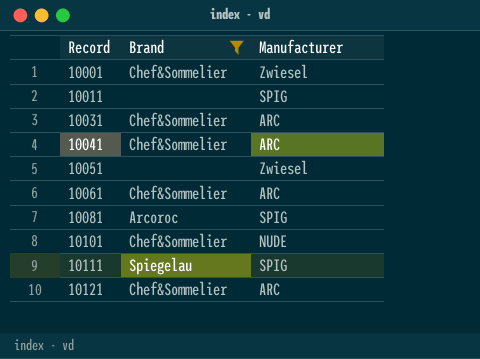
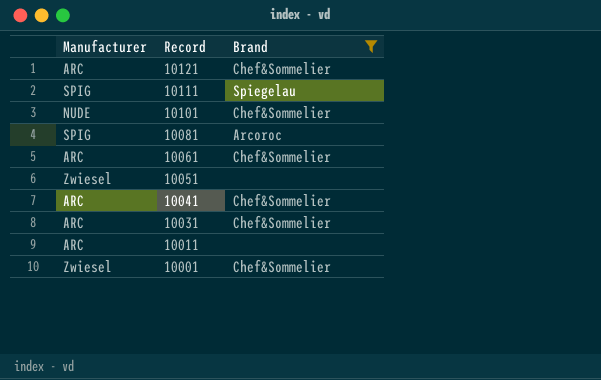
row order: Record ascending -> Record descending
column Manufacturer | position: 3 -> 1
10011 | Manufacturer: SPIG -> ARC

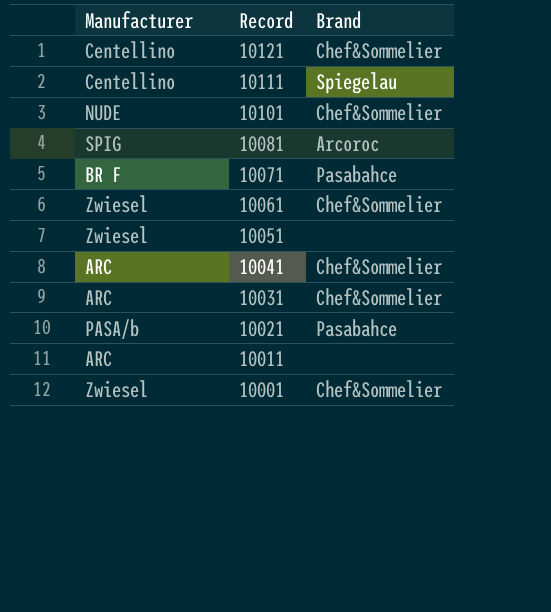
filter: Brand != Pasabahce -> none
10121 | Manufacturer: ARC -> Centellino
10111 | Manufacturer: SPIG -> Centellino
10061 | Manufacturer: ARC -> Zwiesel

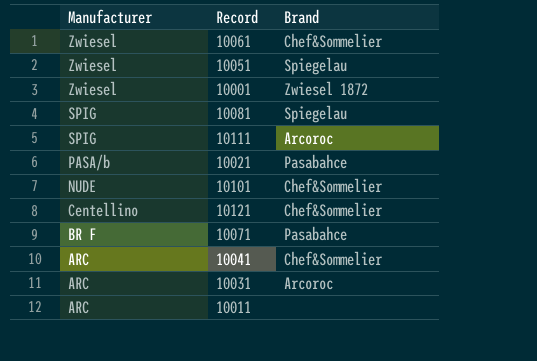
row order: Record descending -> Manufacturer descending
10051 | Brand: none -> Spiegelau
10001 | Brand: Chef&Sommelier -> Zwiesel 1872
10081 | Brand: Arcoroc -> Spiegelau
10111 | Manufacturer: Centellino -> SPIG
10111 | Brand: Spiegelau -> Arcoroc
10031 | Brand: Chef&Sommelier -> Arcoroc

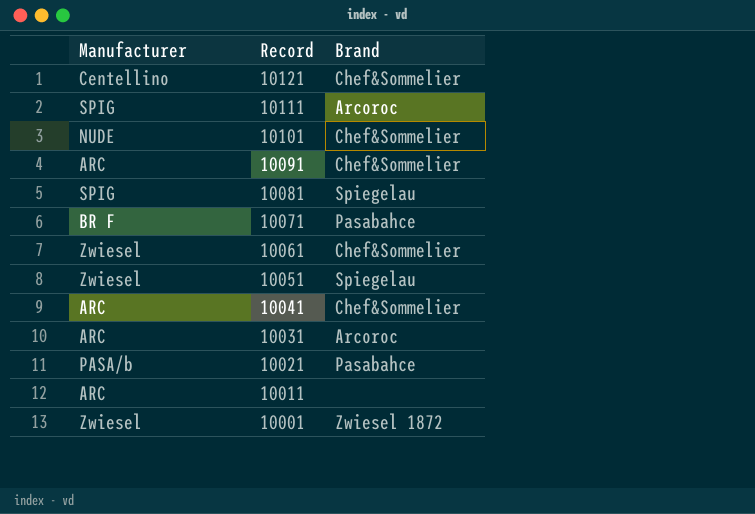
row order: Manufacturer descending -> Record descending
row 10091: none -> ARC | Chef&Sommelier

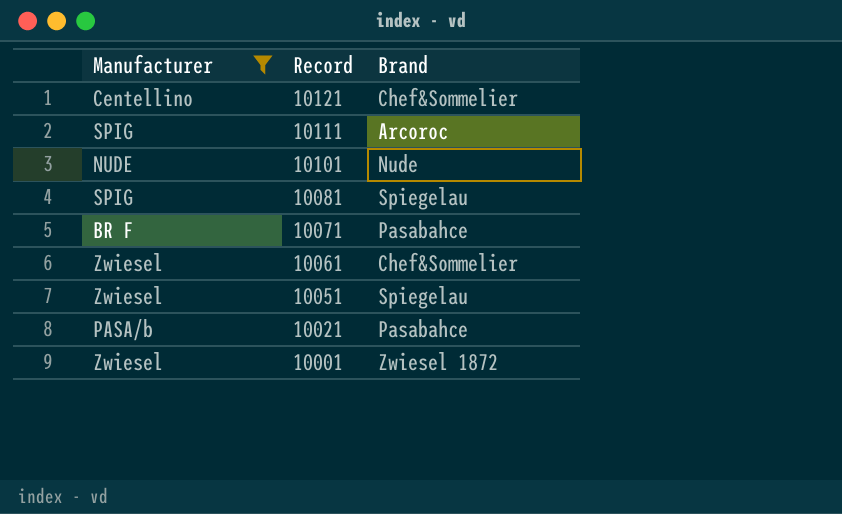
filter: none -> Manufacturer != ARC
10101 | Brand: Chef&Sommelier -> Nude

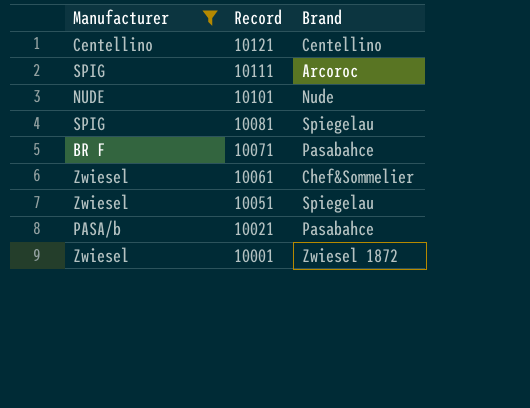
10121 | Brand: Chef&Sommelier -> Centellino

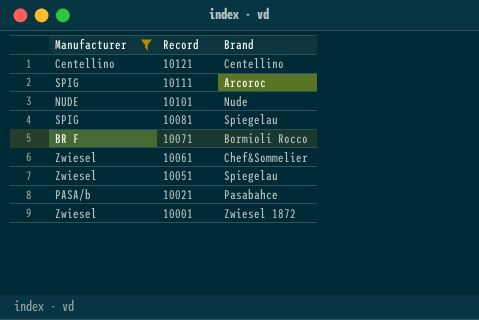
10071 | Brand: Pasabahce -> Bormioli Rocco

